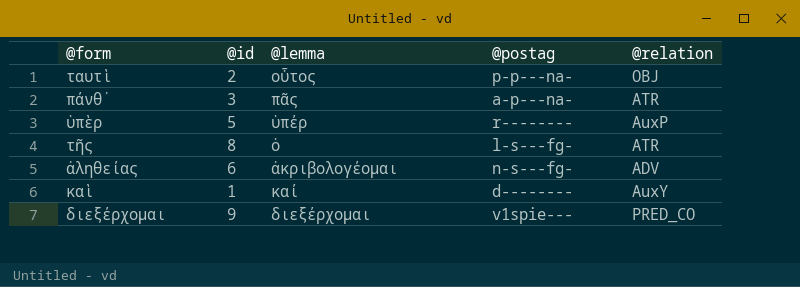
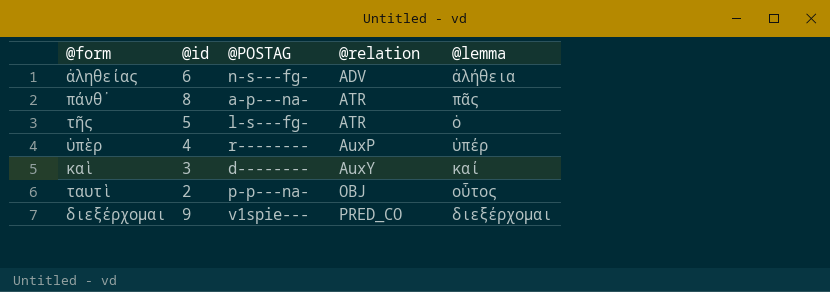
row order: none -> @relation ascending
column name: @postag -> @POSTAG
column @lemma | position: 3 -> 5
ἀληθείας | @lemma: ἀκριβολογέομαι -> ἀλήθεια
πάνθ᾽ | @id: 3 -> 8
τῆς | @id: 8 -> 5
ὑπὲρ | @id: 5 -> 4
καὶ | @id: 1 -> 3

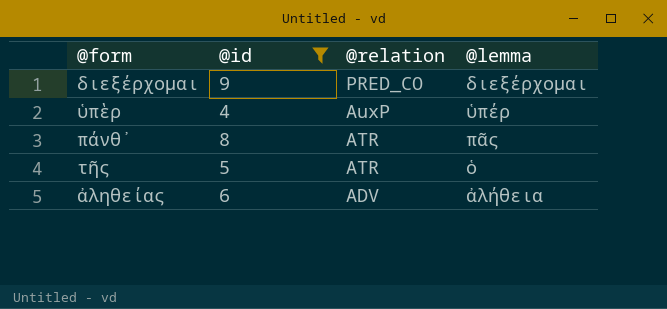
filter: none -> @id >= 4
row order: @relation ascending -> @relation descending
column @POSTAG | position: 3 -> none

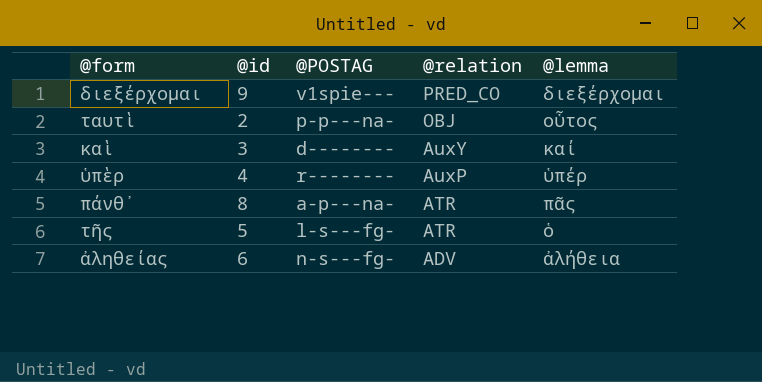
filter: @id >= 4 -> none
column @POSTAG | position: none -> 3

